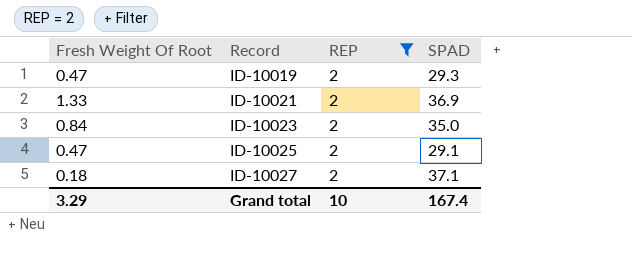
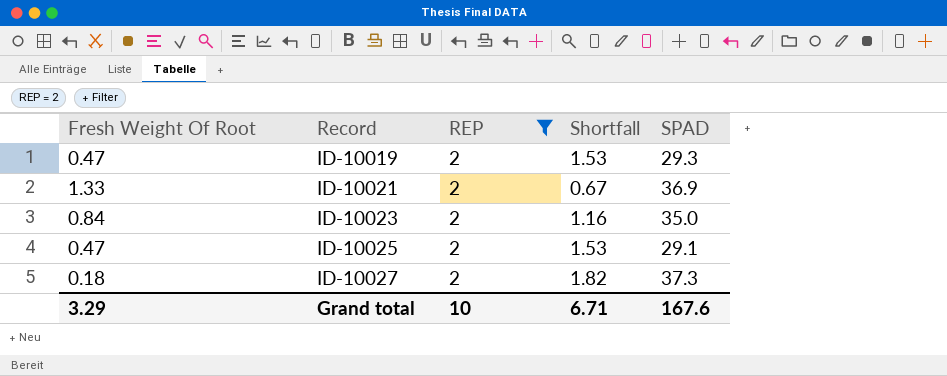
column Shortfall | formula: none -> [REP] - [Fresh Weight Of Root]
ID-10027 | SPAD: 37.1 -> 37.3
Grand total | SPAD: 167.4 -> 167.6

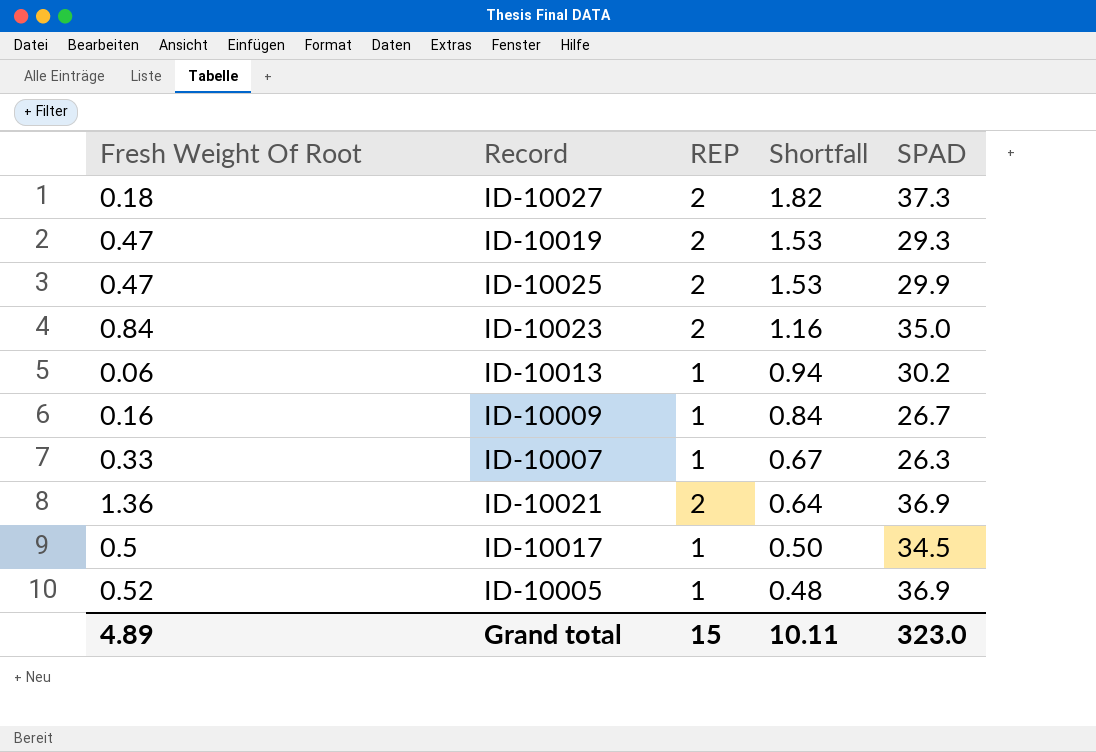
filter: REP = 2 -> none
row order: Record ascending -> Shortfall descending
ID-10025 | SPAD: 29.1 -> 29.9
ID-10021 | Fresh Weight Of Root: 1.33 -> 1.36
ID-10021 | Shortfall: 0.67 -> 0.64
Grand total | Fresh Weight Of Root: 3.29 -> 4.89
Grand total | REP: 10 -> 15
Grand total | Shortfall: 6.71 -> 10.11
Grand total | SPAD: 167.6 -> 323.0

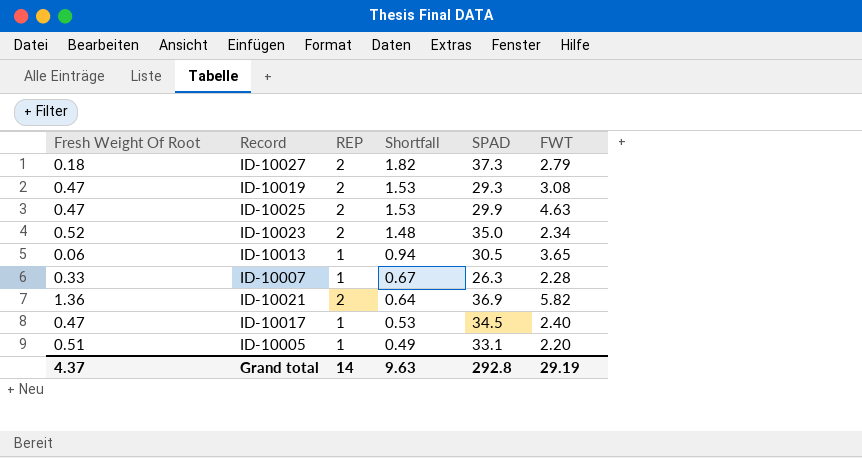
column FWT | position: none -> 6
row ID-10009: 0.16 | 1 | 0.84 | 26.7 -> none
ID-10023 | Fresh Weight Of Root: 0.84 -> 0.52
ID-10023 | Shortfall: 1.16 -> 1.48
ID-10013 | SPAD: 30.2 -> 30.5
ID-10017 | Fresh Weight Of Root: 0.5 -> 0.47
ID-10017 | Shortfall: 0.50 -> 0.53
ID-10005 | Fresh Weight Of Root: 0.52 -> 0.51
ID-10005 | Shortfall: 0.48 -> 0.49
ID-10005 | SPAD: 36.9 -> 33.1
Grand total | Fresh Weight Of Root: 4.89 -> 4.37
Grand total | REP: 15 -> 14
Grand total | Shortfall: 10.11 -> 9.63
Grand total | SPAD: 323.0 -> 292.8

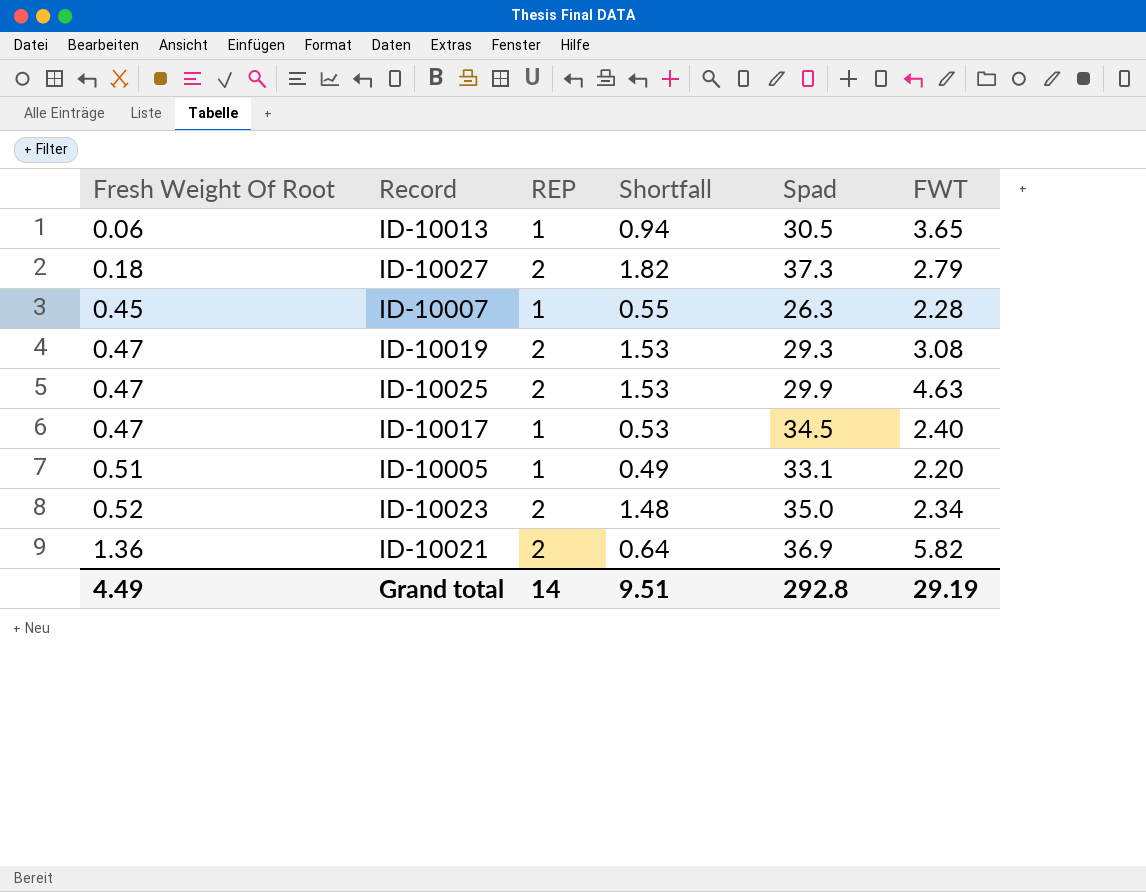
row order: Shortfall descending -> Fresh Weight Of Root ascending
column name: SPAD -> Spad
ID-10007 | Fresh Weight Of Root: 0.33 -> 0.45
ID-10007 | Shortfall: 0.67 -> 0.55
Grand total | Fresh Weight Of Root: 4.37 -> 4.49
Grand total | Shortfall: 9.63 -> 9.51

